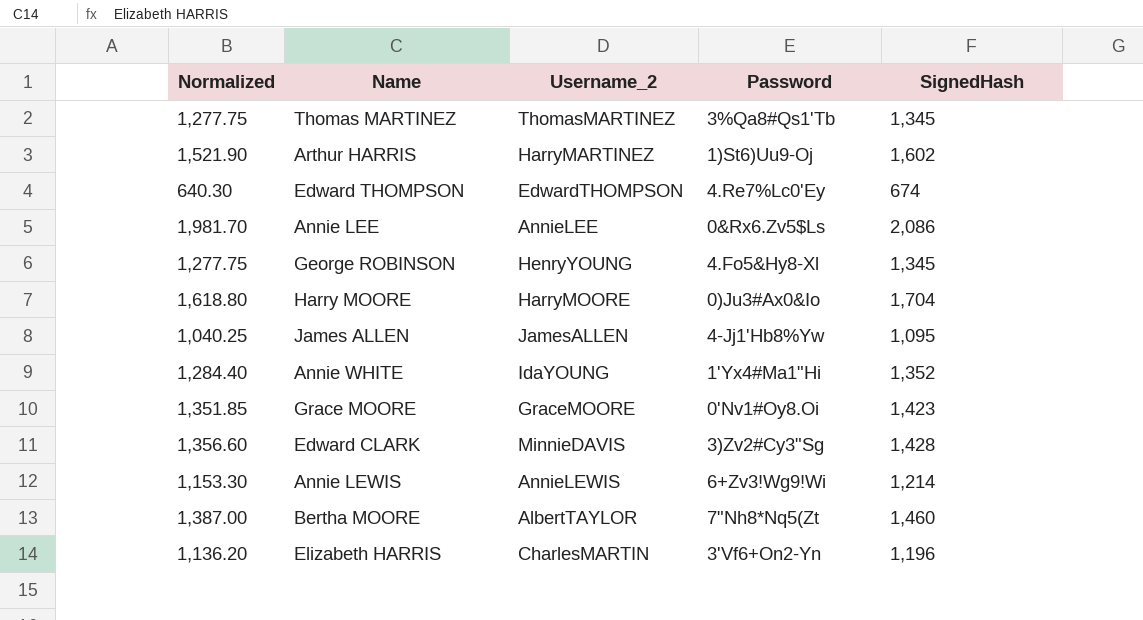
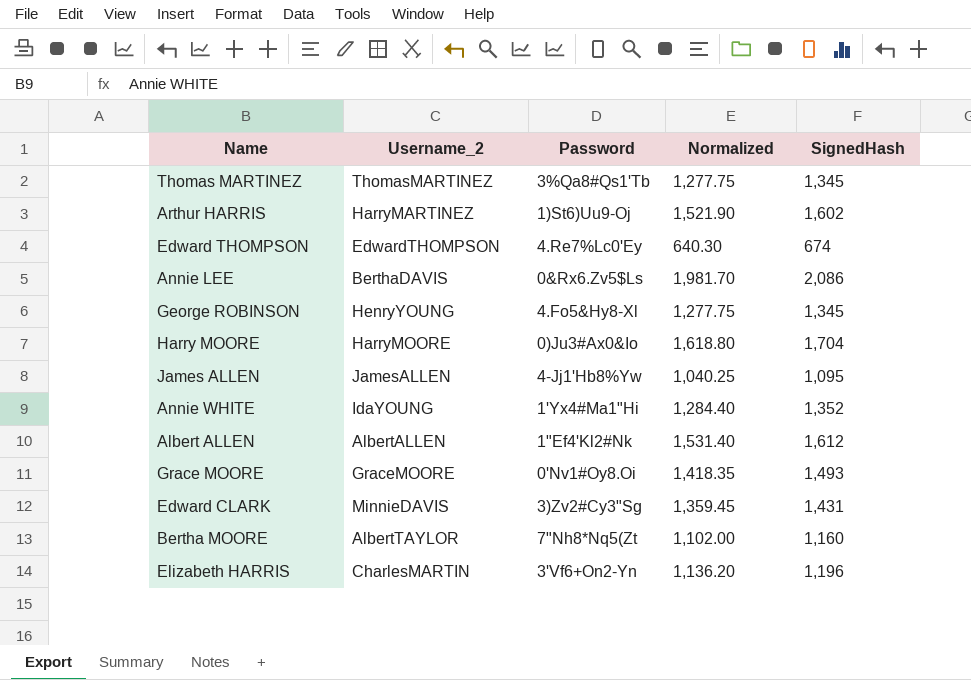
column Normalized | position: 1 -> 4
row Annie LEWIS: 1,153.30 | AnnieLEWIS | 6+Zv3!Wg9!Wi | 1,214 -> none
Annie LEE | Username_2: AnnieLEE -> BerthaDAVIS
row Albert ALLEN: none -> AlbertALLEN | 1"Ef4'Kl2#Nk | 1,531.40 | 1,612
Grace MOORE | Normalized: 1,351.85 -> 1,418.35
Grace MOORE | SignedHash: 1,423 -> 1,493
Edward CLARK | Normalized: 1,356.60 -> 1,359.45
Edward CLARK | SignedHash: 1,428 -> 1,431
Bertha MOORE | Normalized: 1,387.00 -> 1,102.00
Bertha MOORE | SignedHash: 1,460 -> 1,160

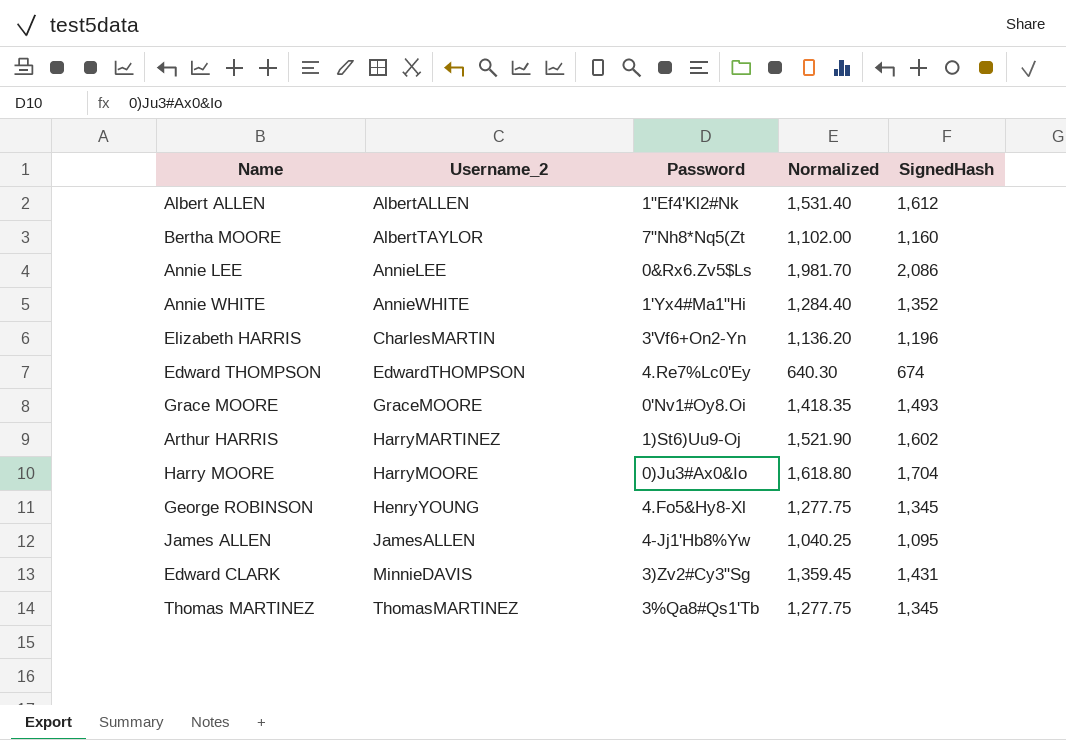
row order: none -> Username_2 ascending
Annie LEE | Username_2: BerthaDAVIS -> AnnieLEE
Annie WHITE | Username_2: IdaYOUNG -> AnnieWHITE

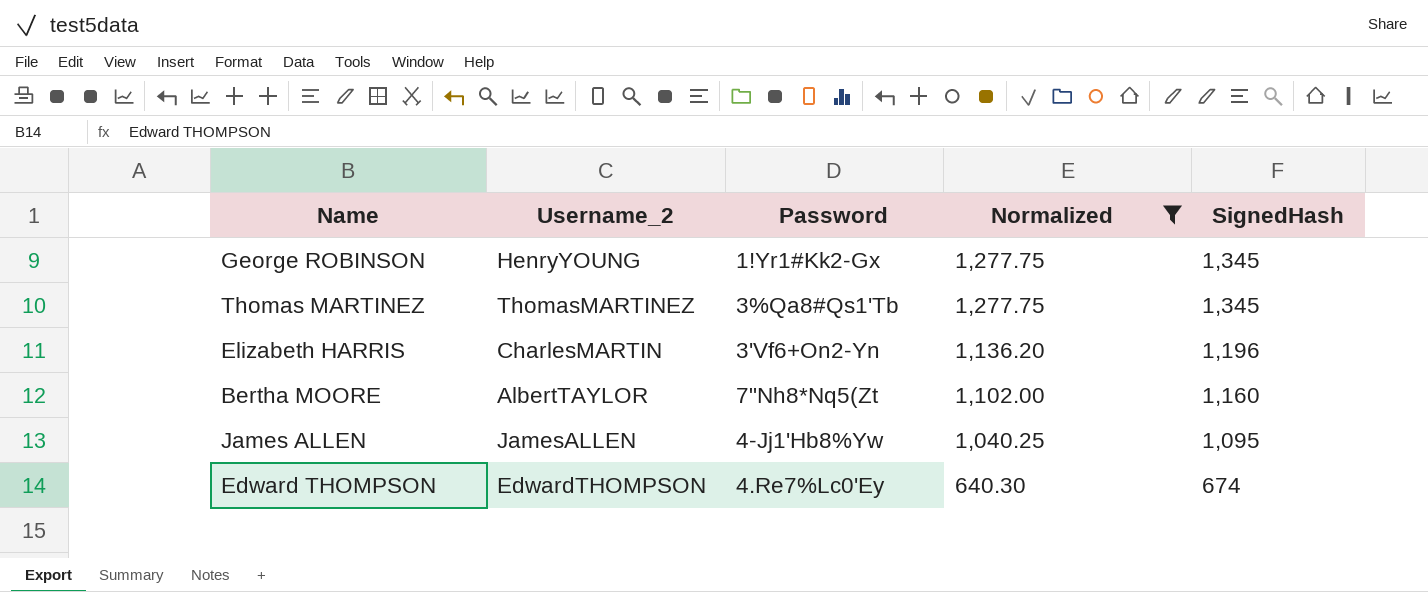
filter: none -> Normalized <= 1,277.75
row order: Username_2 ascending -> Normalized descending
George ROBINSON | Password: 4.Fo5&Hy8-Xl -> 1!Yr1#Kk2-Gx

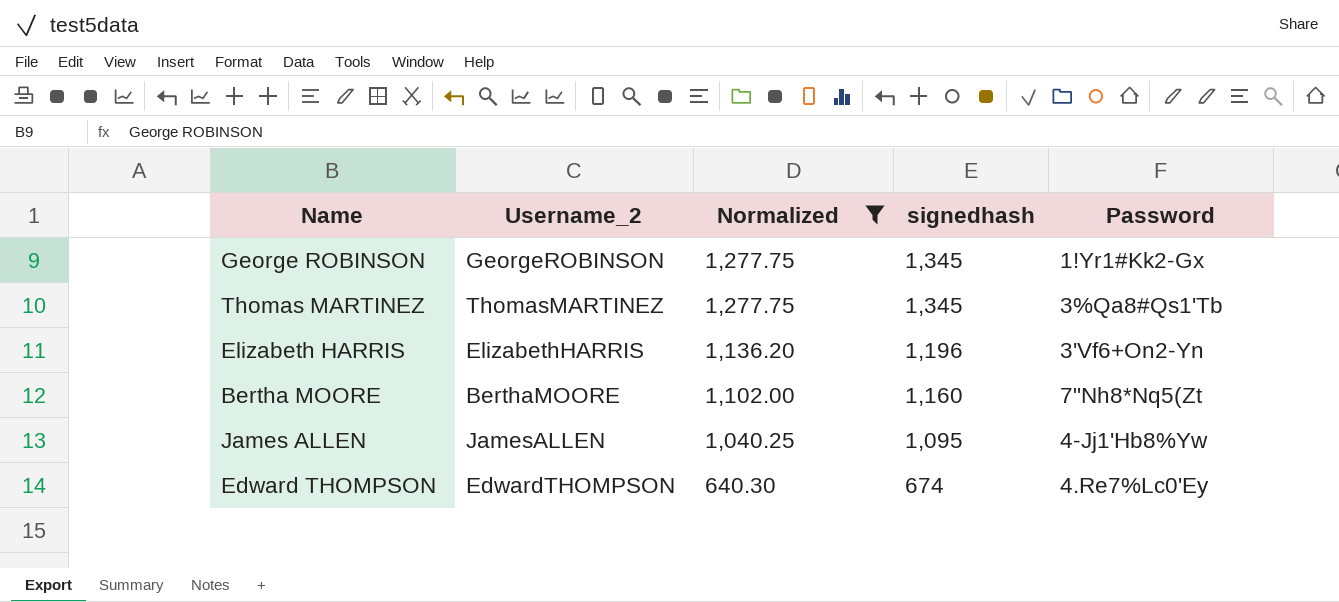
column name: SignedHash -> signedhash
column Password | position: 3 -> 5
George ROBINSON | Username_2: HenryYOUNG -> GeorgeROBINSON
Elizabeth HARRIS | Username_2: CharlesMARTIN -> ElizabethHARRIS
Bertha MOORE | Username_2: AlbertTAYLOR -> BerthaMOORE

